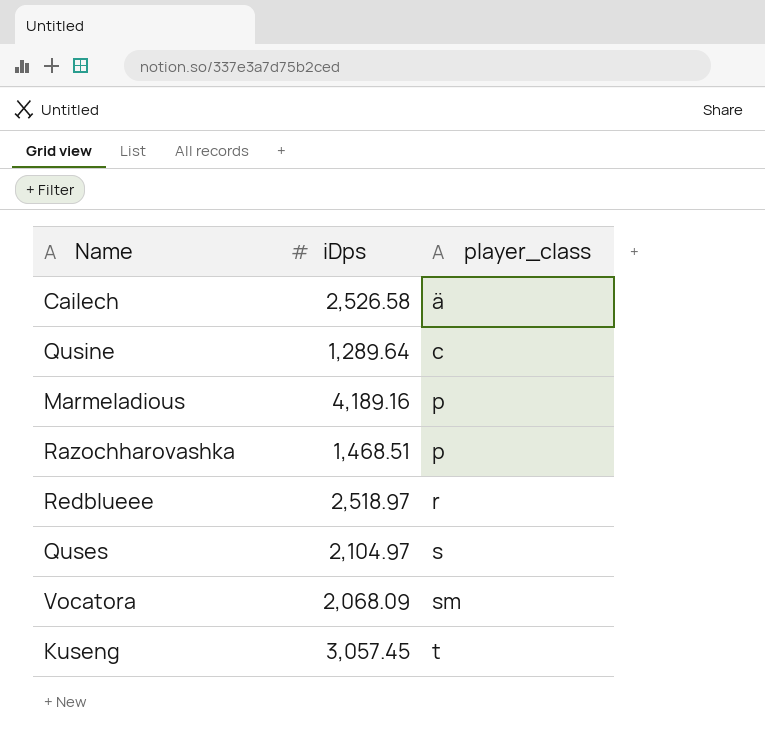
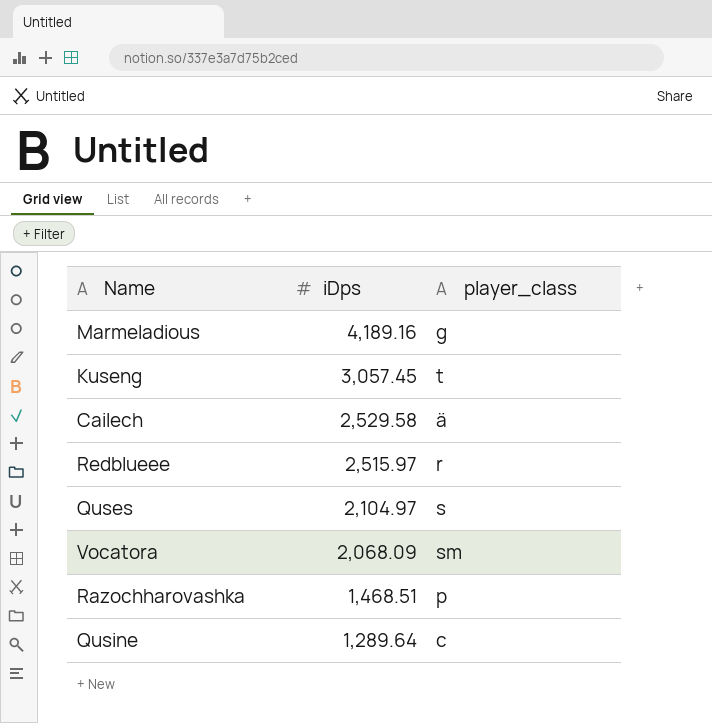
row order: player_class ascending -> iDps descending
Marmeladious | player_class: p -> g
Cailech | iDps: 2,526.58 -> 2,529.58
Redblueee | iDps: 2,518.97 -> 2,515.97

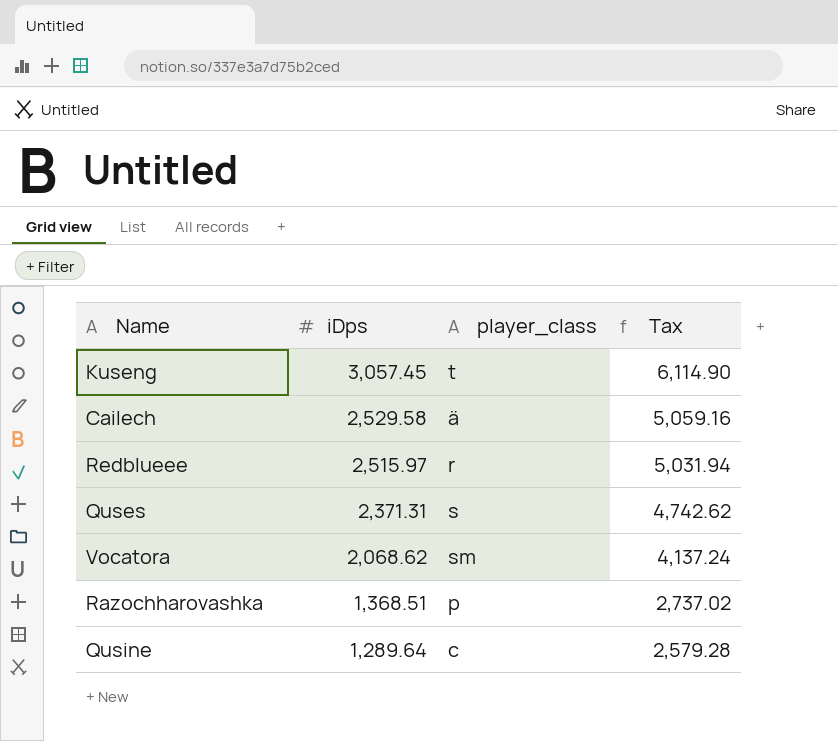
column Tax | formula: none -> [iDps] * 2
row Marmeladious: 4,189.16 | g -> none
Quses | iDps: 2,104.97 -> 2,371.31
Vocatora | iDps: 2,068.09 -> 2,068.62
Razochharovashka | iDps: 1,468.51 -> 1,368.51

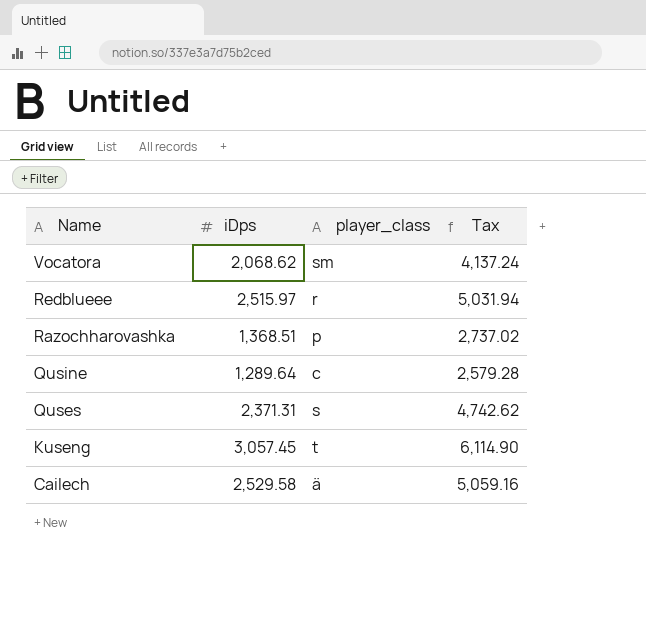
row order: iDps descending -> Name descending

